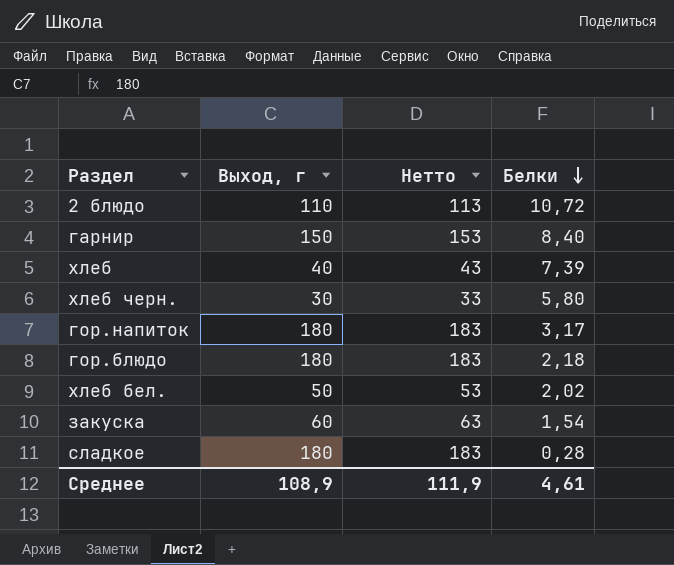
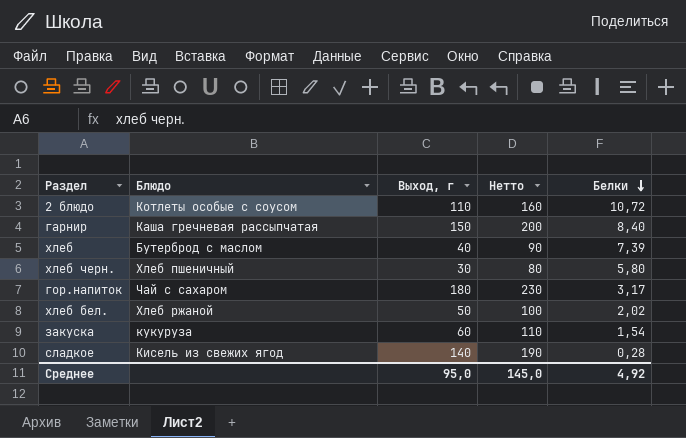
column Блюдо | position: none -> 2
column Нетто | formula: [Выход, г] + 3 -> [Выход, г] + 50
row гор.блюдо: 180 | 183 | 2,18 -> none
сладкое | Выход, г: 180 -> 140
Среднее | Выход, г: 108,9 -> 95,0
Среднее | Нетто: 111,9 -> 145,0
Среднее | Белки: 4,61 -> 4,92

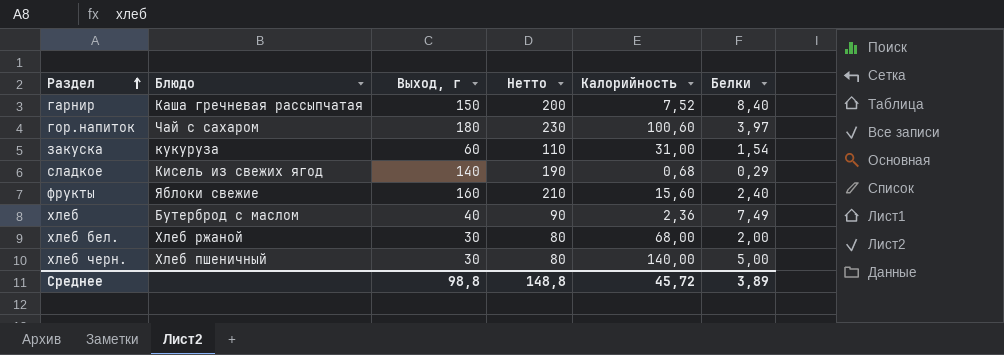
row order: Белки descending -> Раздел ascending
column Калорийность | position: none -> 5
row 2 блюдо: Котлеты особые с соусом | 110 | 160 | 10,72 -> none
гор.напиток | Белки: 3,17 -> 3,97
сладкое | Белки: 0,28 -> 0,29
row фрукты: none -> Яблоки свежие | 160 | 210 | 15,60 | 2,40
хлеб | Белки: 7,39 -> 7,49
хлеб бел. | Выход, г: 50 -> 30
хлеб бел. | Нетто: 100 -> 80
хлеб бел. | Белки: 2,02 -> 2,00
хлеб черн. | Белки: 5,80 -> 5,00
Среднее | Выход, г: 95,0 -> 98,8
Среднее | Нетто: 145,0 -> 148,8
Среднее | Белки: 4,92 -> 3,89

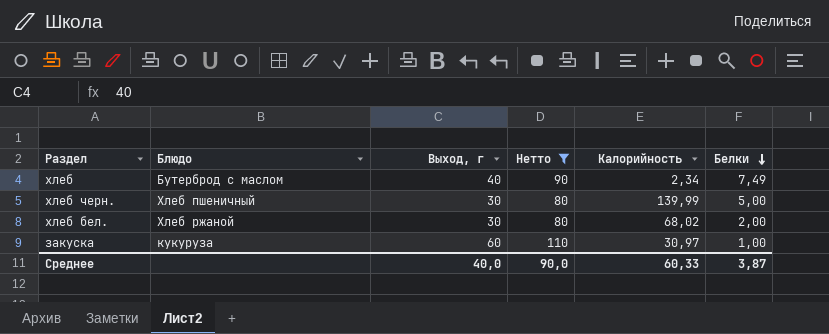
filter: none -> Нетто <= 110
row order: Раздел ascending -> Белки descending
хлеб | Калорийность: 2,36 -> 2,34
хлеб черн. | Калорийность: 140,00 -> 139,99
хлеб бел. | Калорийность: 68,00 -> 68,02
закуска | Калорийность: 31,00 -> 30,97
закуска | Белки: 1,54 -> 1,00
Среднее | Выход, г: 98,8 -> 40,0
Среднее | Нетто: 148,8 -> 90,0
Среднее | Калорийность: 45,72 -> 60,33
Среднее | Белки: 3,89 -> 3,87

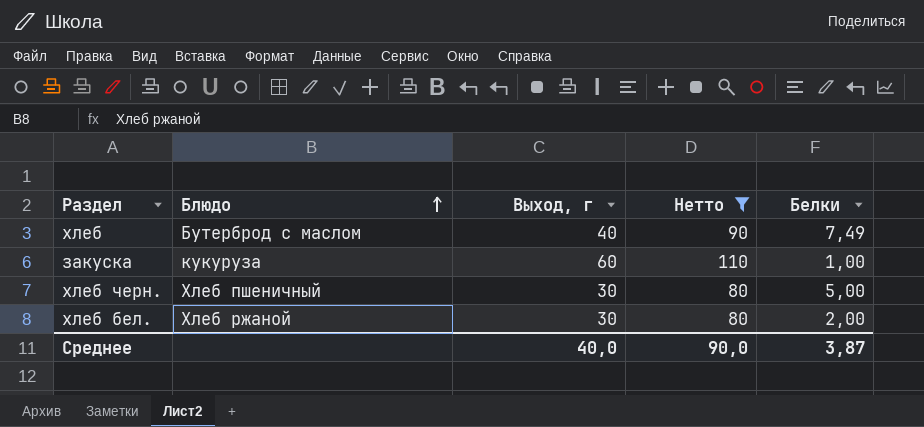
row order: Белки descending -> Блюдо ascending
column Калорийность | position: 5 -> none

